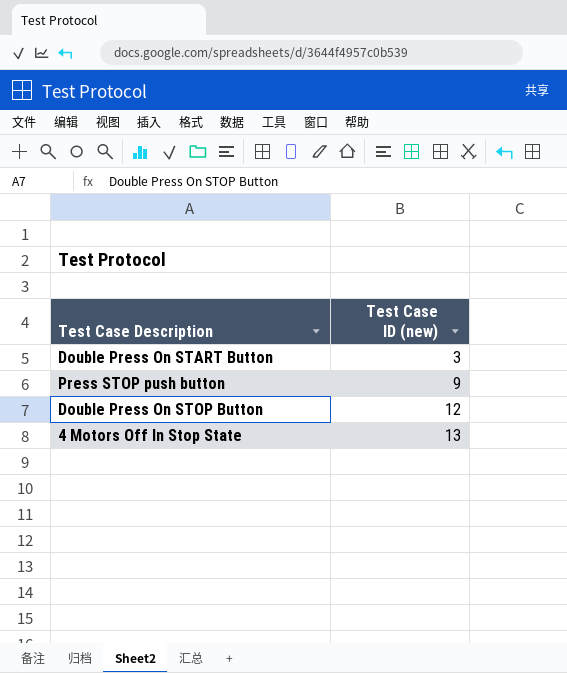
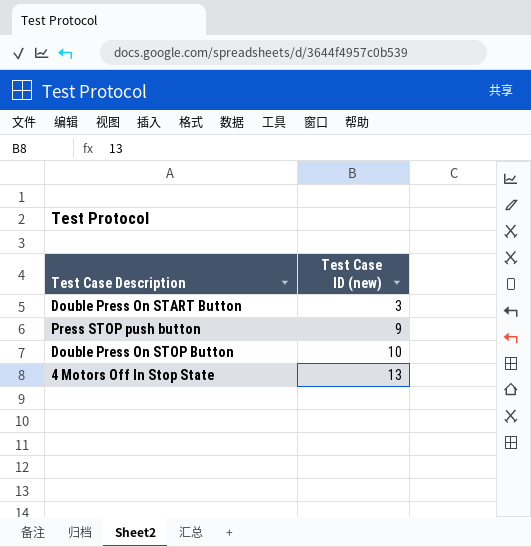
Double Press On STOP Button | Test Case ID (new): 12 -> 10

